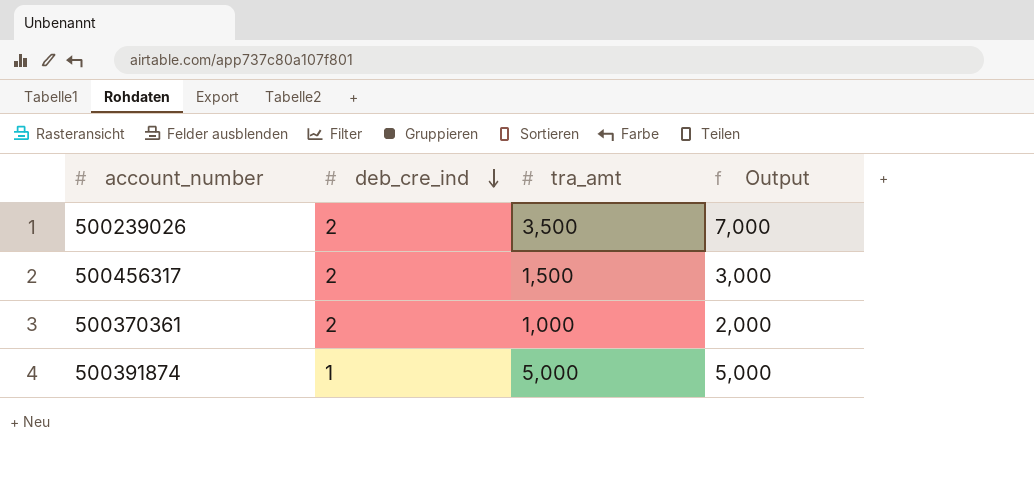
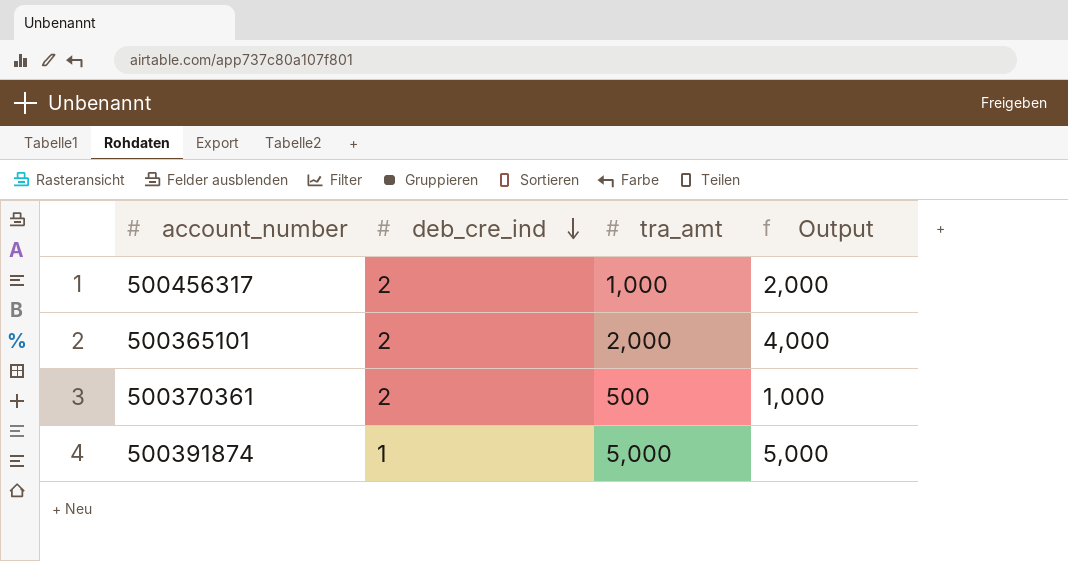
row 500239026: 2 | 3,500 | 7,000 -> none
500456317 | tra_amt: 1,500 -> 1,000
500456317 | Output: 3,000 -> 2,000
row 500365101: none -> 2 | 2,000 | 4,000
500370361 | tra_amt: 1,000 -> 500
500370361 | Output: 2,000 -> 1,000

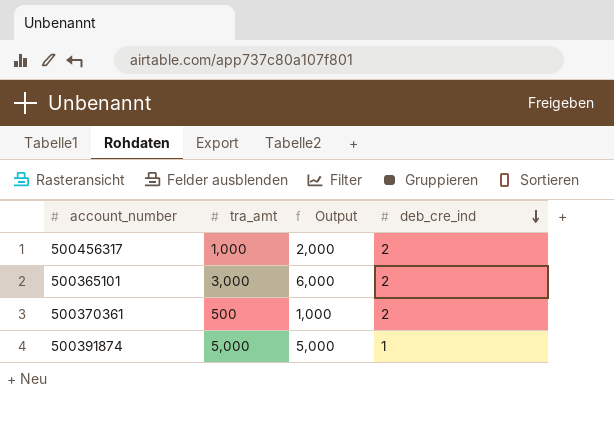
column deb_cre_ind | position: 2 -> 4
500365101 | tra_amt: 2,000 -> 3,000
500365101 | Output: 4,000 -> 6,000

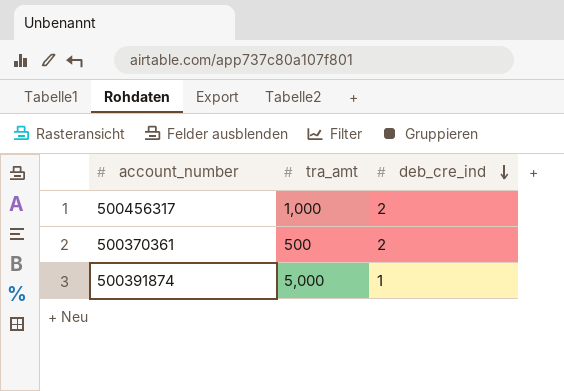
column Output | formula: [tra_amt] * [deb_cre_ind] -> none
row 500365101: 3,000 | 6,000 | 2 -> none

